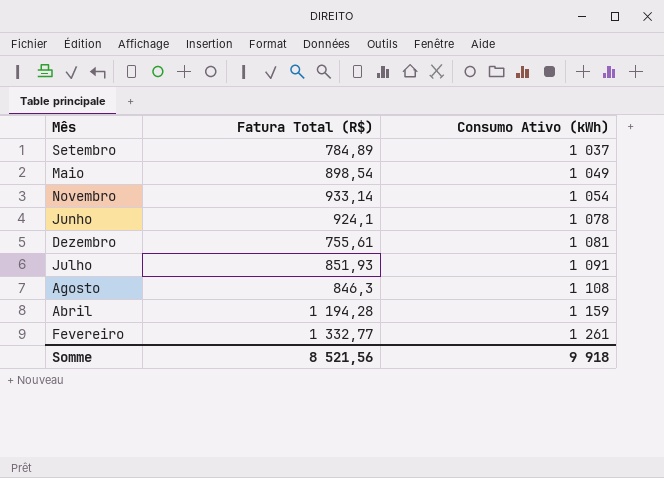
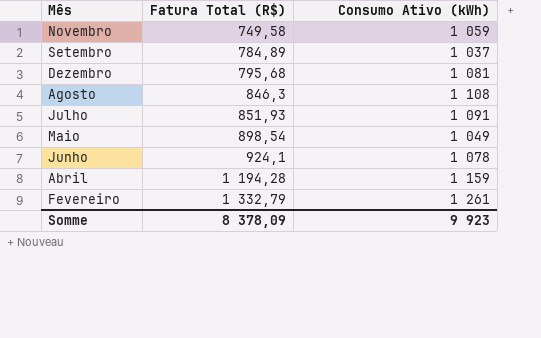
row order: Consumo Ativo (kWh) ascending -> Fatura Total (R$) ascending
Novembro | Fatura Total (R$): 933,14 -> 749,58
Novembro | Consumo Ativo (kWh): 1 054 -> 1 059
Dezembro | Fatura Total (R$): 755,61 -> 795,68
Fevereiro | Fatura Total (R$): 1 332,77 -> 1 332,79
Somme | Fatura Total (R$): 8 521,56 -> 8 378,09
Somme | Consumo Ativo (kWh): 9 918 -> 9 923

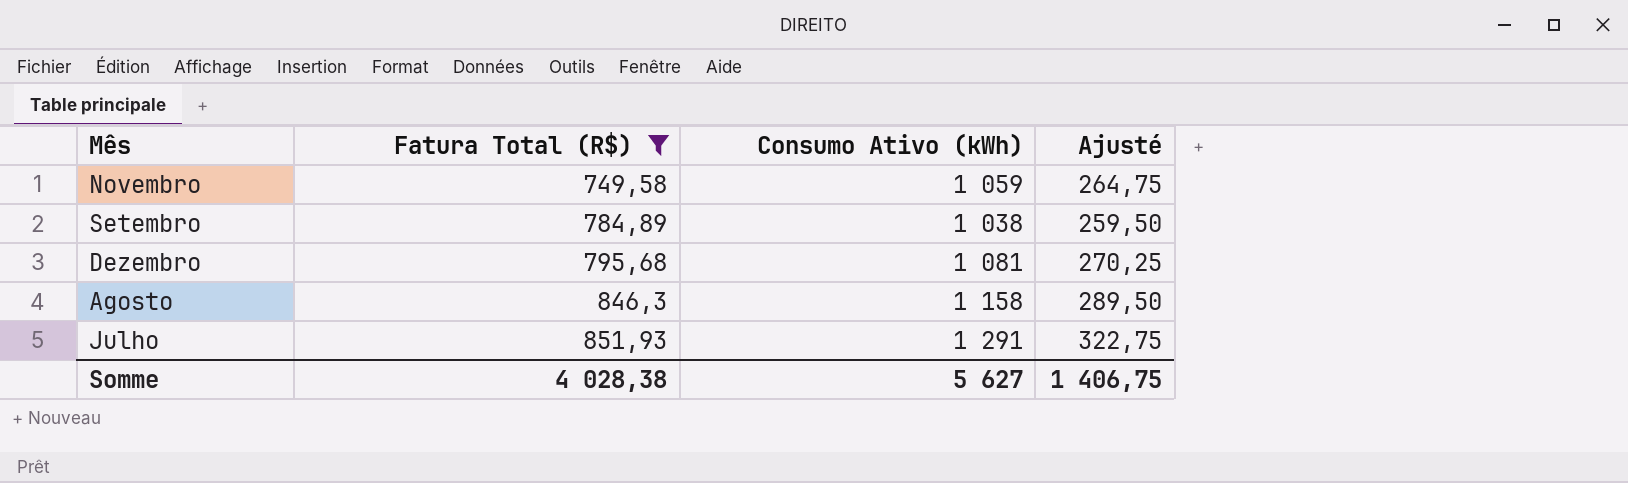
filter: none -> Fatura Total (R$) <= 851,93
column Ajusté | formula: none -> [Consumo Ativo (kWh)] * 0,25
Setembro | Consumo Ativo (kWh): 1 037 -> 1 038
Agosto | Consumo Ativo (kWh): 1 108 -> 1 158
Julho | Consumo Ativo (kWh): 1 091 -> 1 291
Somme | Fatura Total (R$): 8 378,09 -> 4 028,38
Somme | Consumo Ativo (kWh): 9 923 -> 5 627

